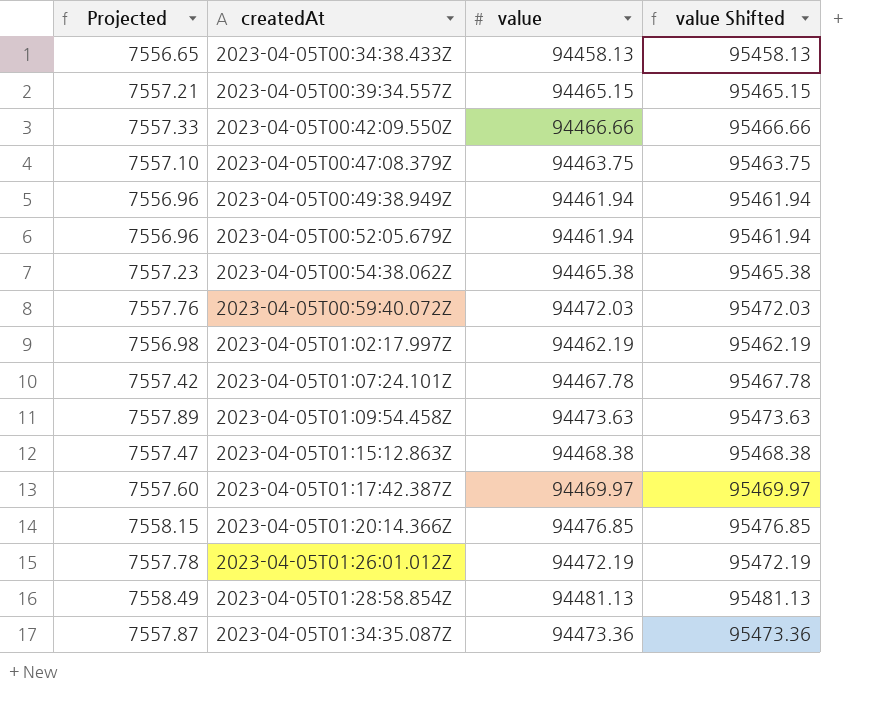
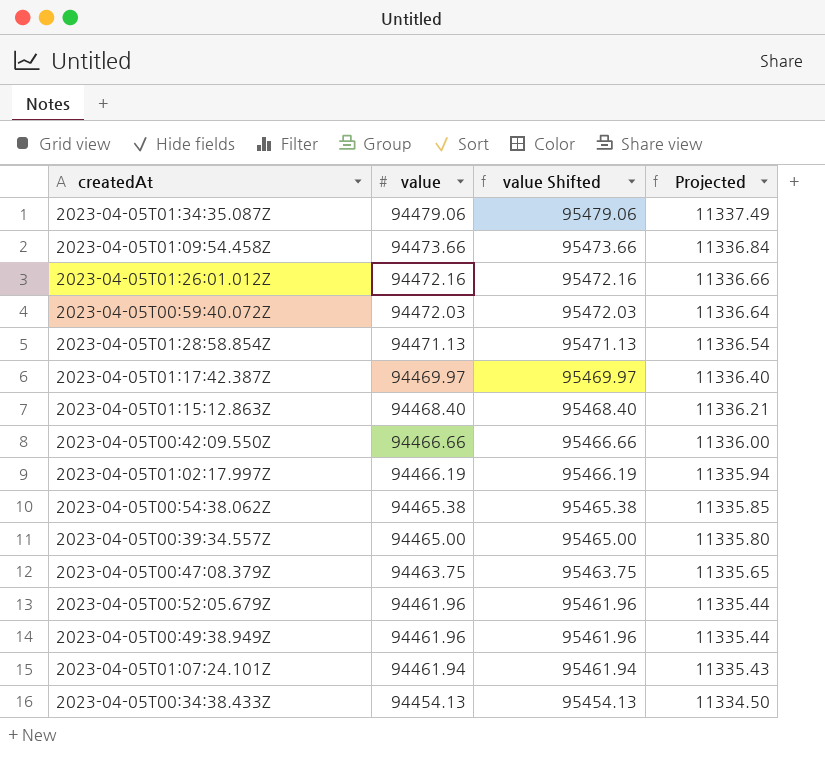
row order: createdAt ascending -> value descending
column Projected | formula: [value] * 0.08 -> [value] * 0.12
column Projected | position: 1 -> 4
row 2023-04-05T01:20:14.366Z: 7558.15 | 94476.85 | 95476.85 -> none
2023-04-05T01:34:35.087Z | value: 94473.36 -> 94479.06
2023-04-05T01:34:35.087Z | value Shifted: 95473.36 -> 95479.06
2023-04-05T01:09:54.458Z | value: 94473.63 -> 94473.66
2023-04-05T01:09:54.458Z | value Shifted: 95473.63 -> 95473.66
2023-04-05T01:26:01.012Z | value: 94472.19 -> 94472.16
2023-04-05T01:26:01.012Z | value Shifted: 95472.19 -> 95472.16
2023-04-05T01:28:58.854Z | value: 94481.13 -> 94471.13
2023-04-05T01:28:58.854Z | value Shifted: 95481.13 -> 95471.13
2023-04-05T01:15:12.863Z | value: 94468.38 -> 94468.40
2023-04-05T01:15:12.863Z | value Shifted: 95468.38 -> 95468.40
2023-04-05T01:02:17.997Z | value: 94462.19 -> 94466.19
2023-04-05T01:02:17.997Z | value Shifted: 95462.19 -> 95466.19
2023-04-05T00:39:34.557Z | value: 94465.15 -> 94465.00
2023-04-05T00:39:34.557Z | value Shifted: 95465.15 -> 95465.00
2023-04-05T00:52:05.679Z | value: 94461.94 -> 94461.96
2023-04-05T00:52:05.679Z | value Shifted: 95461.94 -> 95461.96
2023-04-05T00:49:38.949Z | value: 94461.94 -> 94461.96
2023-04-05T00:49:38.949Z | value Shifted: 95461.94 -> 95461.96
2023-04-05T01:07:24.101Z | value: 94467.78 -> 94461.94
2023-04-05T01:07:24.101Z | value Shifted: 95467.78 -> 95461.94
2023-04-05T00:34:38.433Z | value: 94458.13 -> 94454.13
2023-04-05T00:34:38.433Z | value Shifted: 95458.13 -> 95454.13

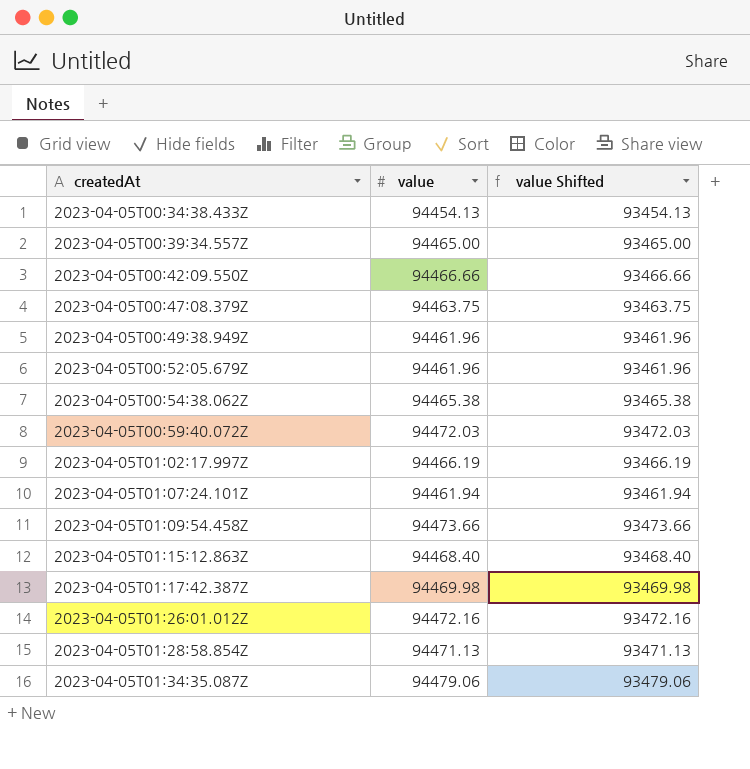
row order: value descending -> createdAt ascending
column Projected | formula: [value] * 0.12 -> none
column value Shifted | formula: [value] + 1000 -> [value] - 1000
2023-04-05T01:17:42.387Z | value: 94469.97 -> 94469.98

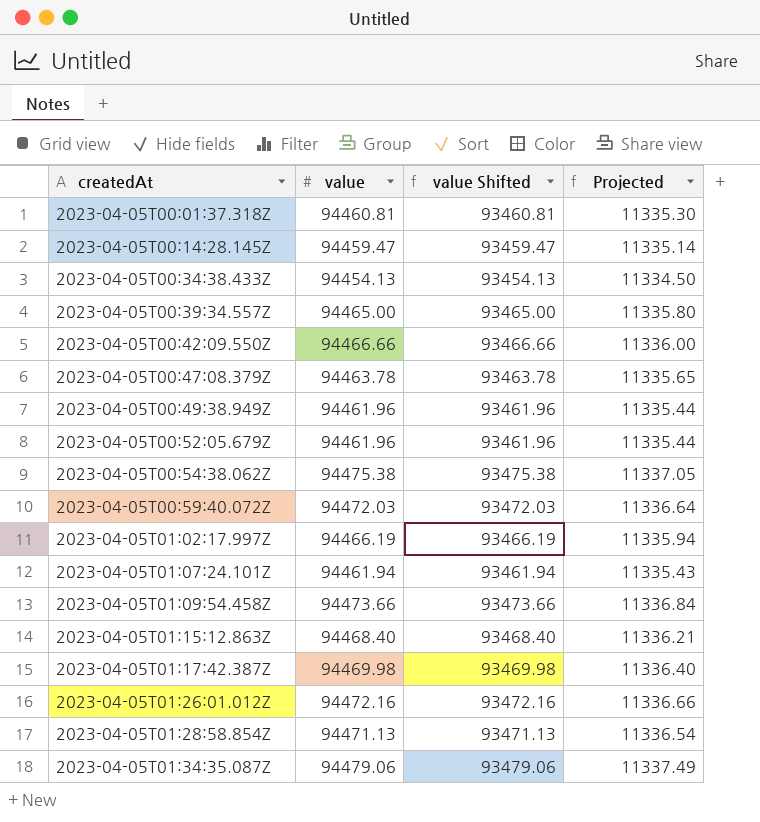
column Projected | formula: none -> [value] * 0.12
row 2023-04-05T00:01:37.318Z: none -> 94460.81 | 93460.81 | 11335.30
row 2023-04-05T00:14:28.145Z: none -> 94459.47 | 93459.47 | 11335.14
2023-04-05T00:47:08.379Z | value: 94463.75 -> 94463.78
2023-04-05T00:47:08.379Z | value Shifted: 93463.75 -> 93463.78
2023-04-05T00:54:38.062Z | value: 94465.38 -> 94475.38
2023-04-05T00:54:38.062Z | value Shifted: 93465.38 -> 93475.38

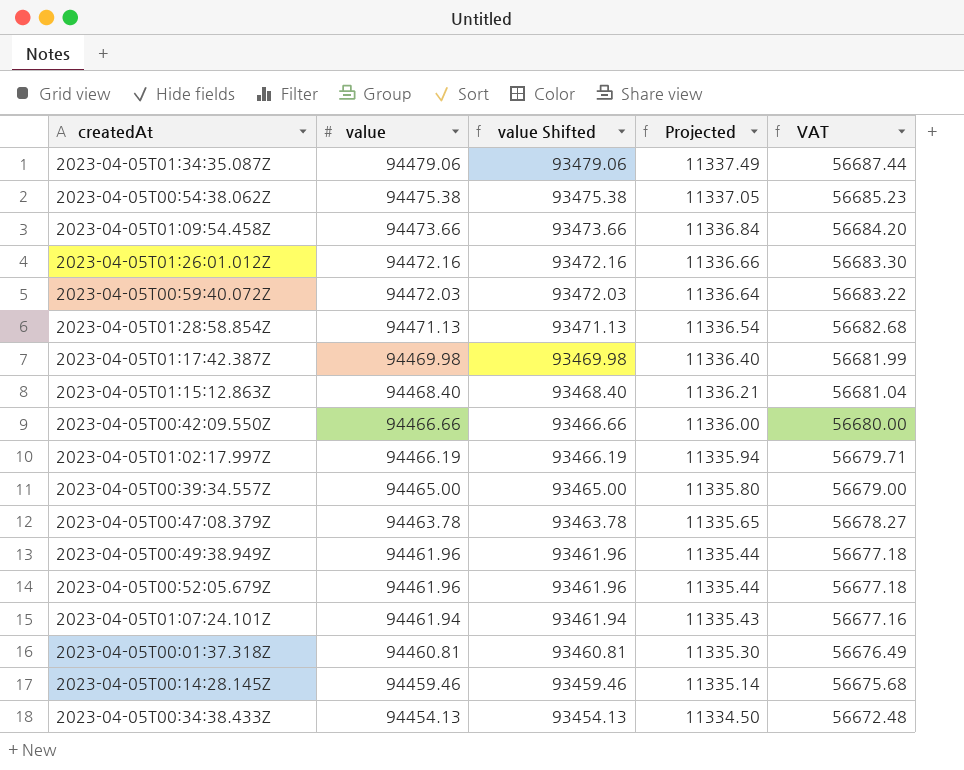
row order: createdAt ascending -> value descending
column VAT | formula: none -> [value] * 0.6
2023-04-05T00:14:28.145Z | value: 94459.47 -> 94459.46
2023-04-05T00:14:28.145Z | value Shifted: 93459.47 -> 93459.46

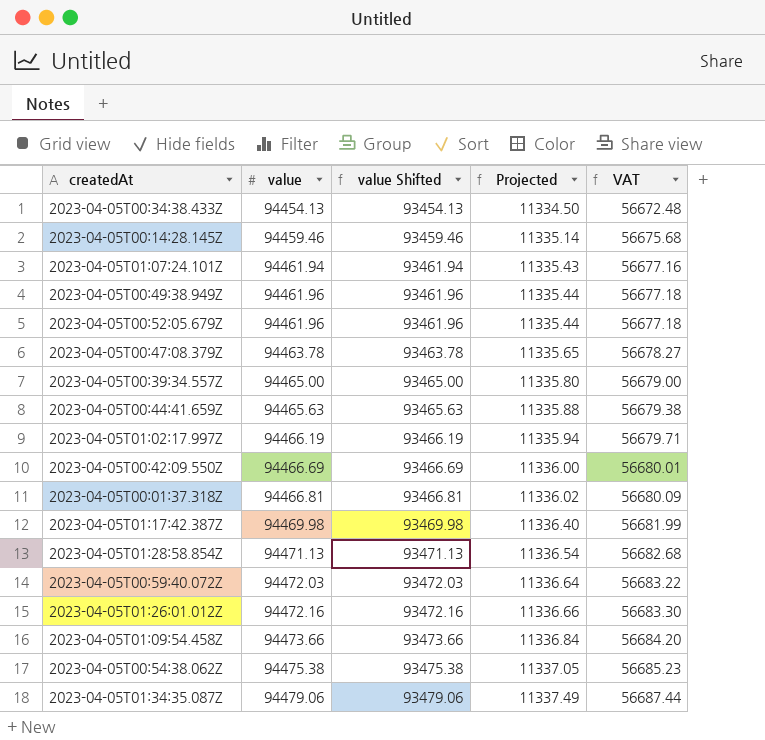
row order: value descending -> value ascending
row 2023-04-05T01:15:12.863Z: 94468.40 | 93468.40 | 11336.21 | 56681.04 -> none
row 2023-04-05T00:44:41.659Z: none -> 94465.63 | 93465.63 | 11335.88 | 56679.38
2023-04-05T00:42:09.550Z | value: 94466.66 -> 94466.69
2023-04-05T00:42:09.550Z | value Shifted: 93466.66 -> 93466.69
2023-04-05T00:42:09.550Z | VAT: 56680.00 -> 56680.01
2023-04-05T00:01:37.318Z | value: 94460.81 -> 94466.81
2023-04-05T00:01:37.318Z | value Shifted: 93460.81 -> 93466.81
2023-04-05T00:01:37.318Z | Projected: 11335.30 -> 11336.02
2023-04-05T00:01:37.318Z | VAT: 56676.49 -> 56680.09

